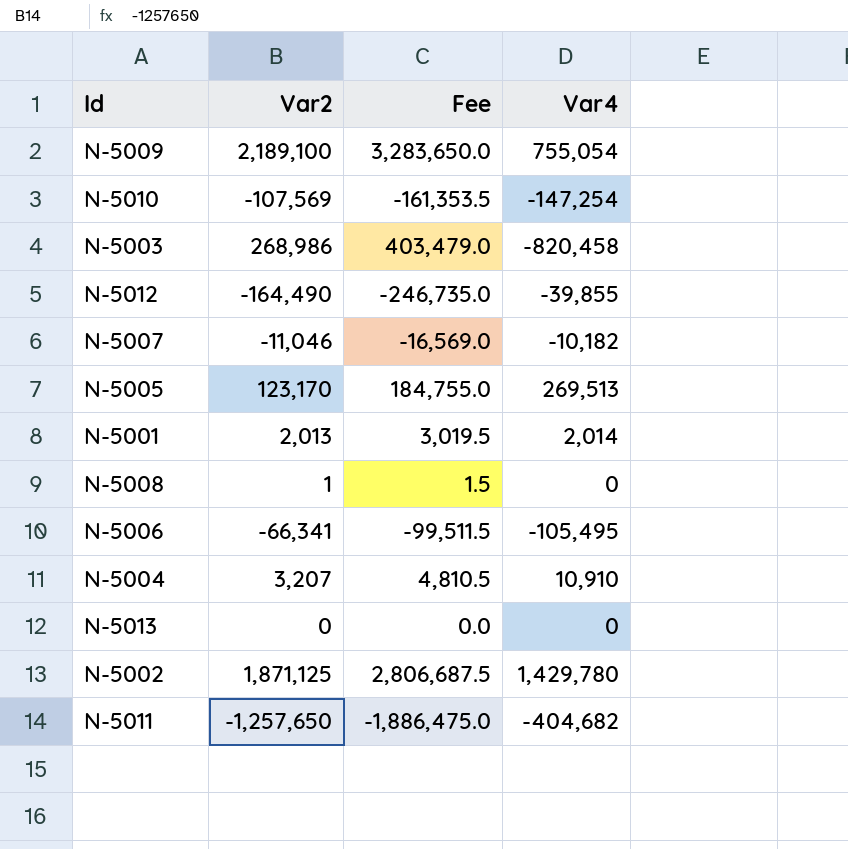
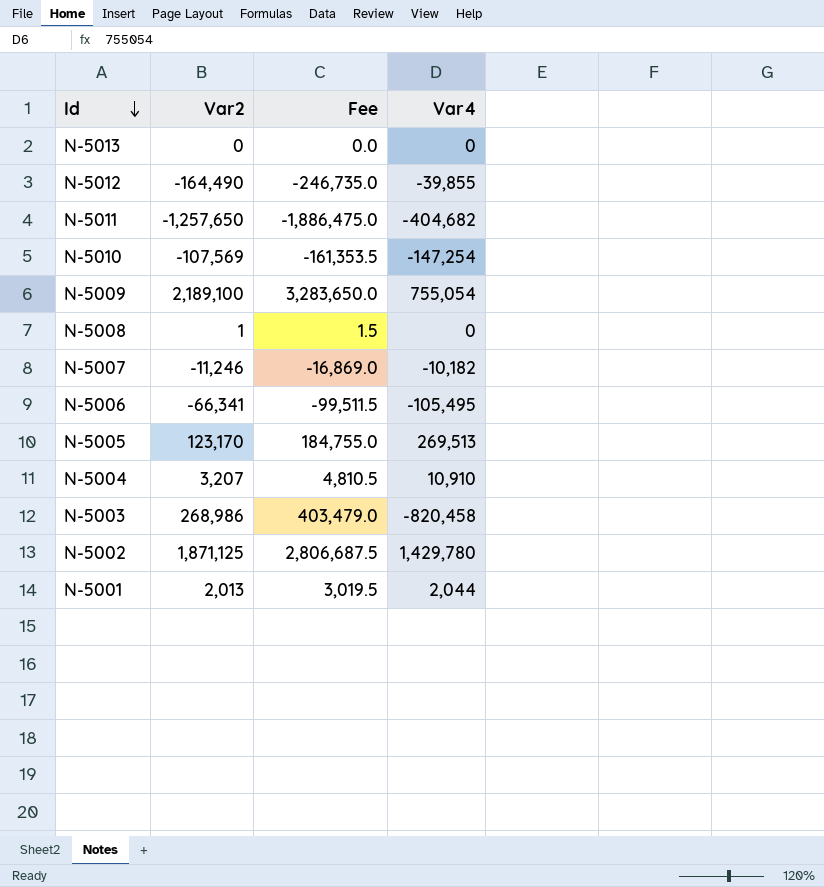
row order: none -> Id descending
N-5007 | Var2: -11,046 -> -11,246
N-5007 | Fee: -16,569.0 -> -16,869.0
N-5001 | Var4: 2,014 -> 2,044

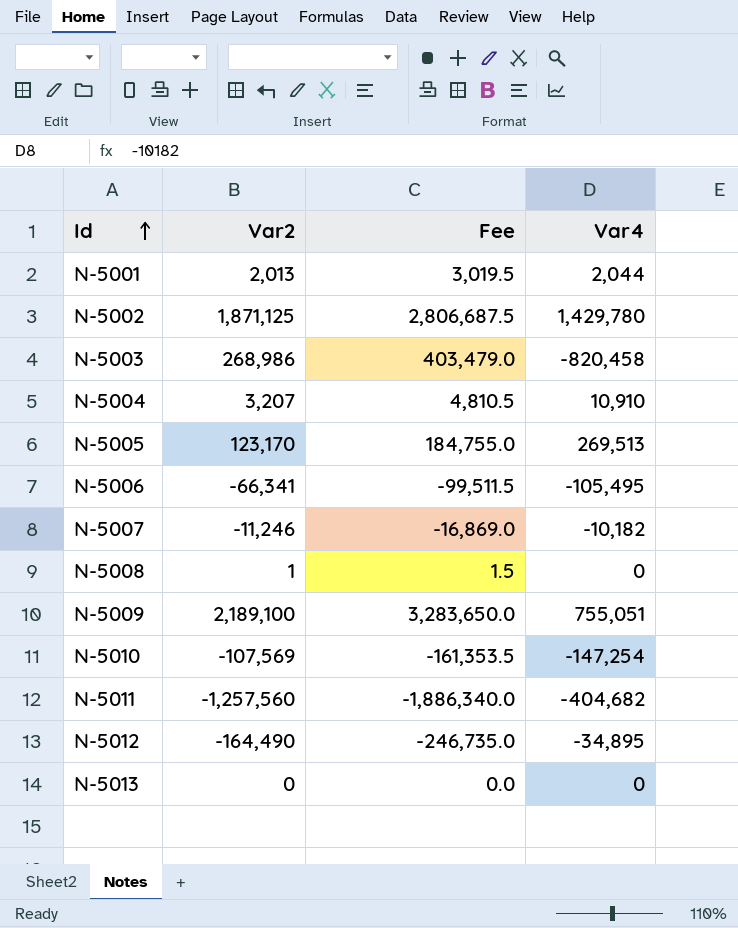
row order: Id descending -> Id ascending
N-5009 | Var4: 755,054 -> 755,051
N-5011 | Var2: -1,257,650 -> -1,257,560
N-5011 | Fee: -1,886,475.0 -> -1,886,340.0
N-5012 | Var4: -39,855 -> -34,895

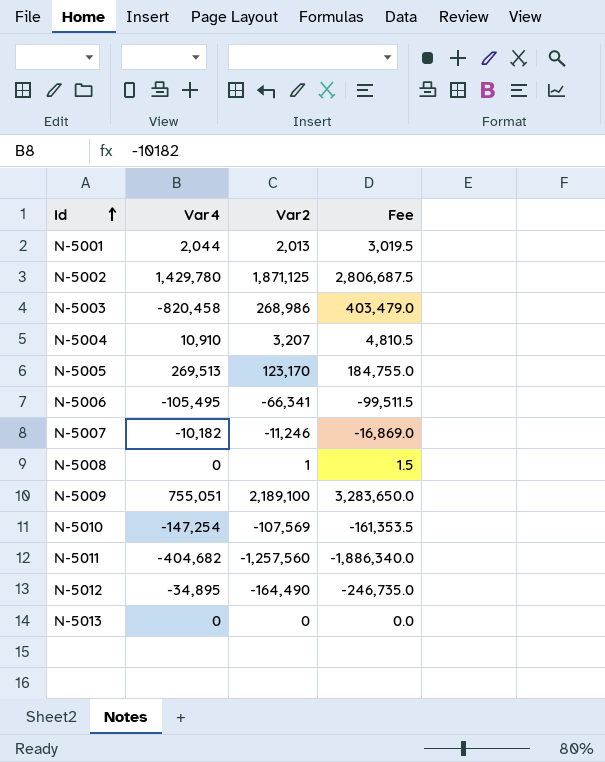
column Var4 | position: 4 -> 2

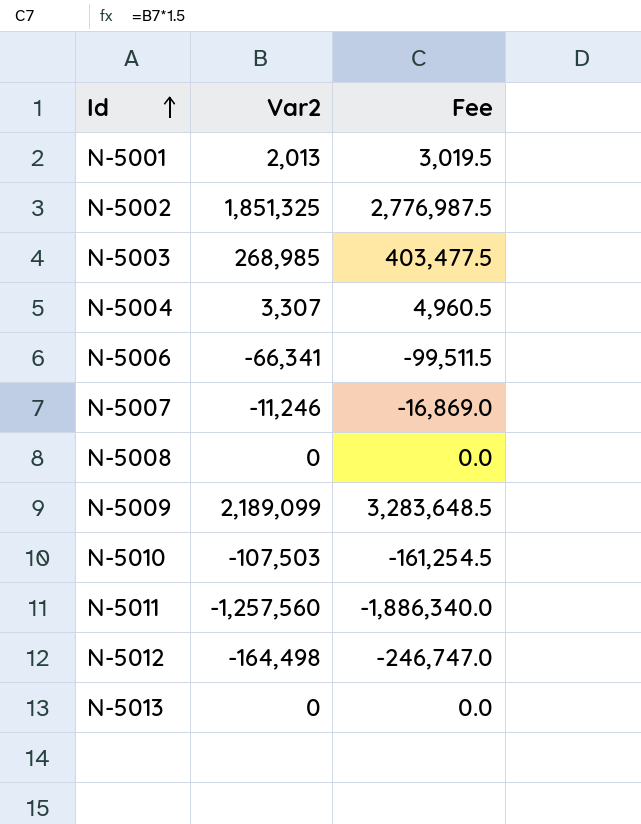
column Var4 | position: 2 -> none
row N-5005: 269,513 | 123,170 | 184,755.0 -> none
N-5002 | Var2: 1,871,125 -> 1,851,325
N-5002 | Fee: 2,806,687.5 -> 2,776,987.5
N-5003 | Var2: 268,986 -> 268,985
N-5003 | Fee: 403,479.0 -> 403,477.5
N-5004 | Var2: 3,207 -> 3,307
N-5004 | Fee: 4,810.5 -> 4,960.5
N-5008 | Var2: 1 -> 0
N-5008 | Fee: 1.5 -> 0.0
N-5009 | Var2: 2,189,100 -> 2,189,099
N-5009 | Fee: 3,283,650.0 -> 3,283,648.5
N-5010 | Var2: -107,569 -> -107,503
N-5010 | Fee: -161,353.5 -> -161,254.5
N-5012 | Var2: -164,490 -> -164,498
N-5012 | Fee: -246,735.0 -> -246,747.0

